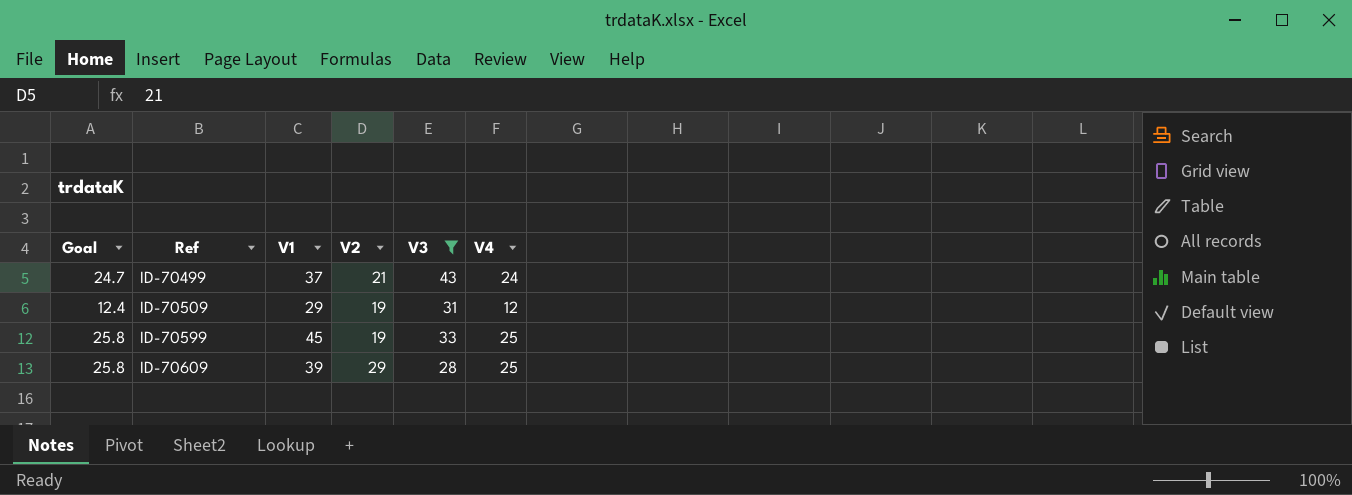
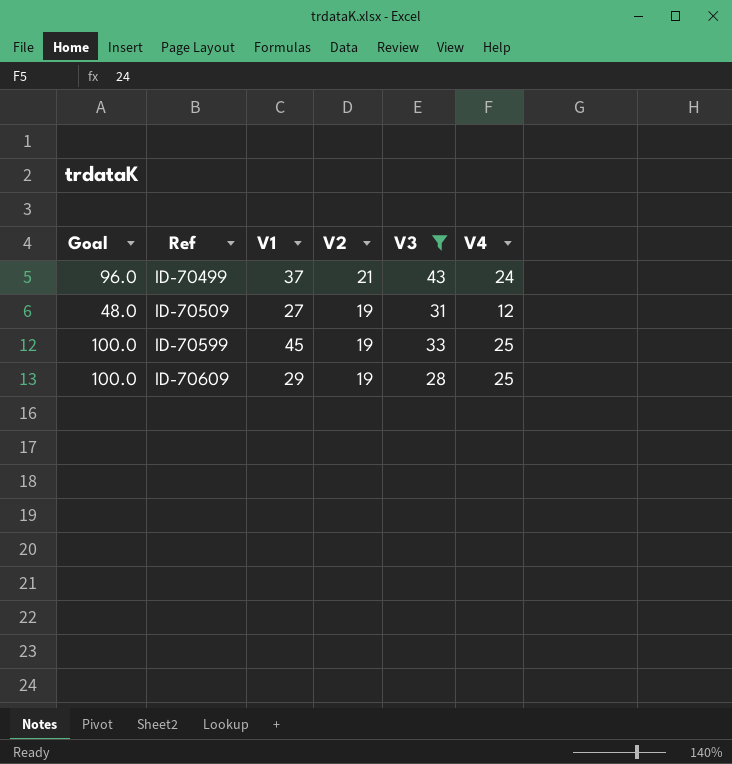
column Goal | formula: [V4] * 1.03 -> [V4] * 4
ID-70509 | V1: 29 -> 27
ID-70609 | V1: 39 -> 29
ID-70609 | V2: 29 -> 19

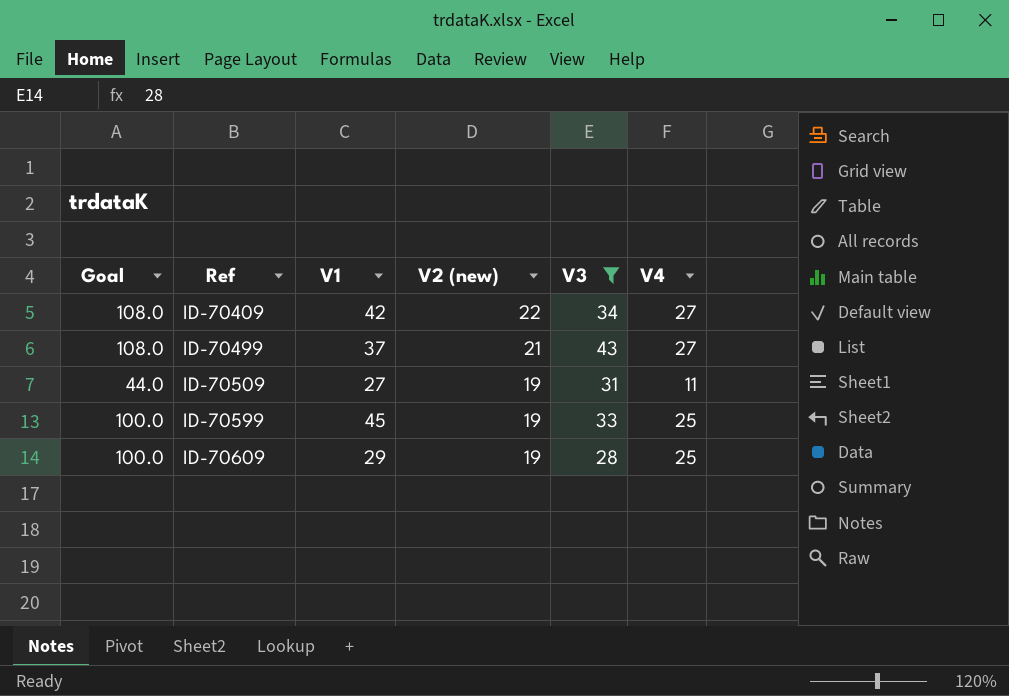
column name: V2 -> V2 (new)
row ID-70409: none -> 108.0 | 42 | 22 | 34 | 27
ID-70499 | Goal: 96.0 -> 108.0
ID-70499 | V4: 24 -> 27
ID-70509 | Goal: 48.0 -> 44.0
ID-70509 | V4: 12 -> 11

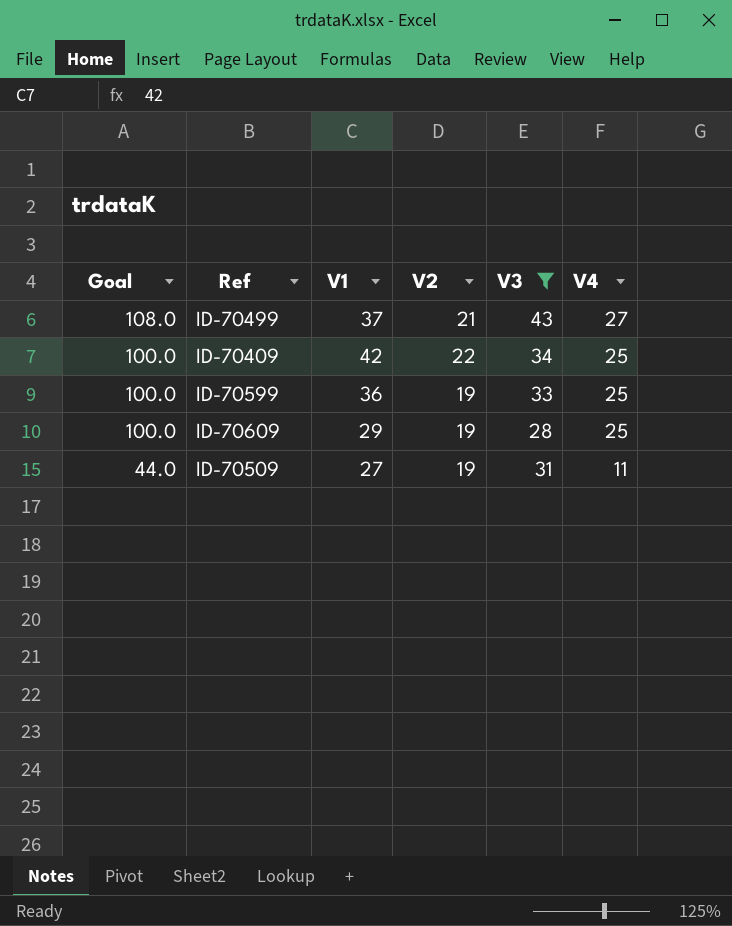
row order: Ref ascending -> Goal descending
column name: V2 (new) -> V2
ID-70409 | Goal: 108.0 -> 100.0
ID-70409 | V4: 27 -> 25
ID-70599 | V1: 45 -> 36

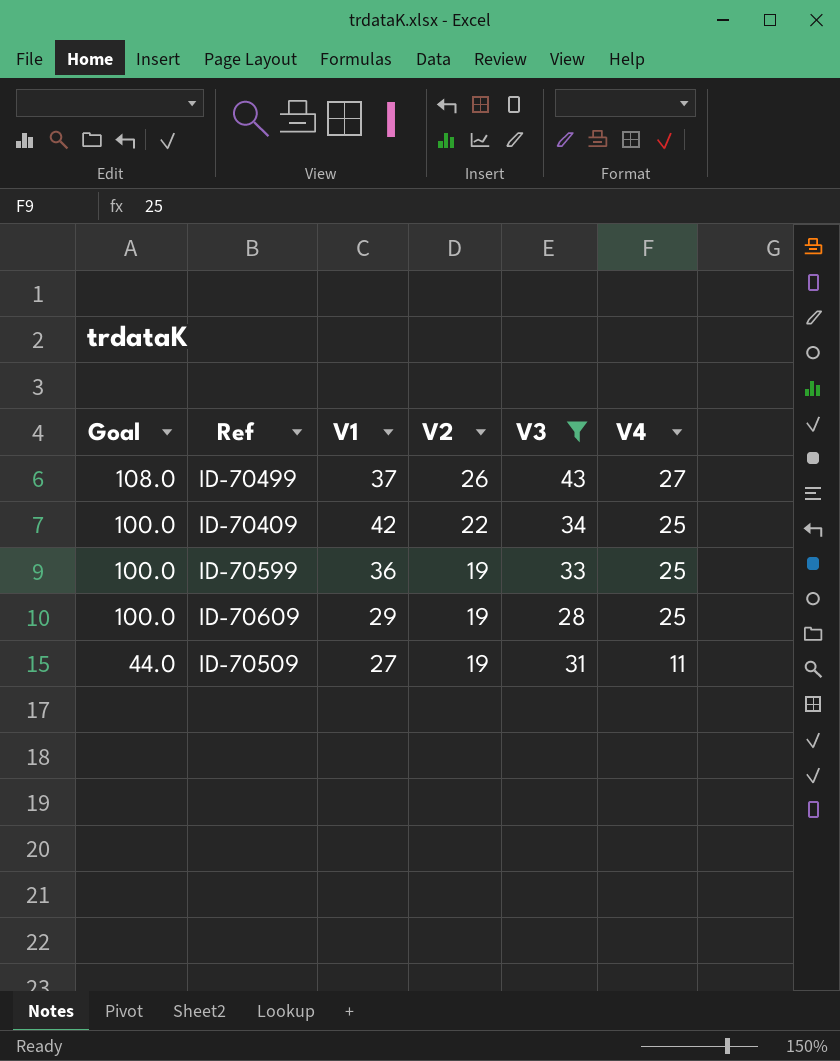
ID-70499 | V2: 21 -> 26

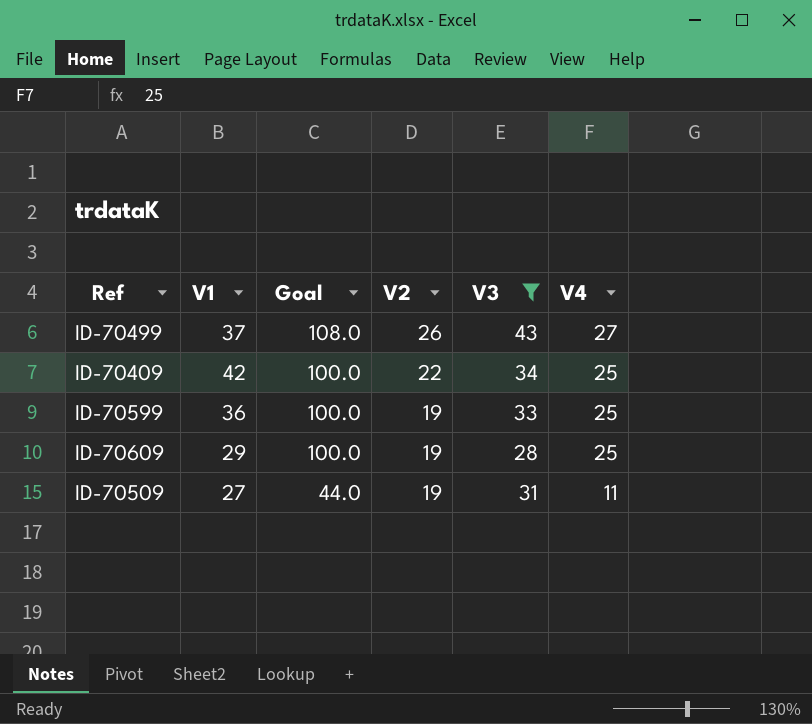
column Goal | position: 1 -> 3

